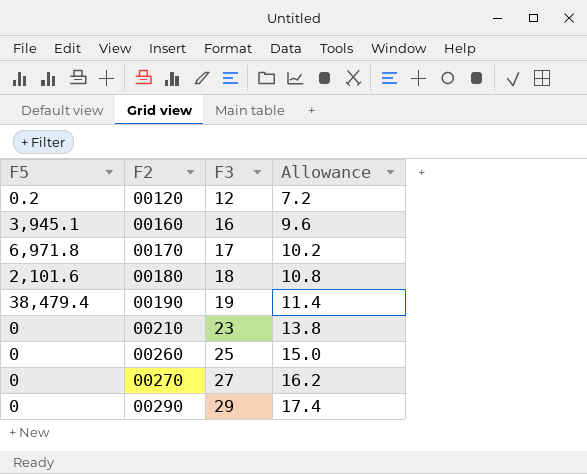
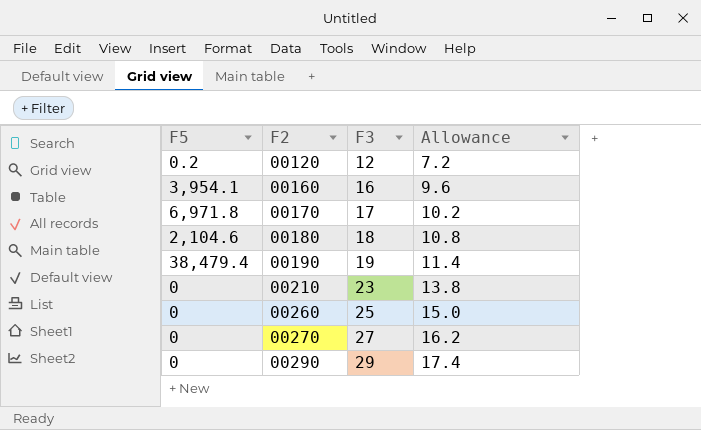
00160 | F5: 3,945.1 -> 3,954.1
00180 | F5: 2,101.6 -> 2,104.6

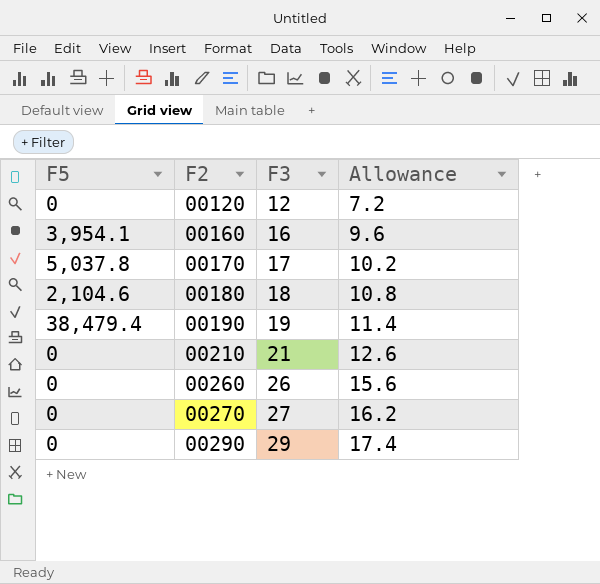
00120 | F5: 0.2 -> 0
00170 | F5: 6,971.8 -> 5,037.8
00210 | F3: 23 -> 21
00210 | Allowance: 13.8 -> 12.6
00260 | F3: 25 -> 26
00260 | Allowance: 15.0 -> 15.6

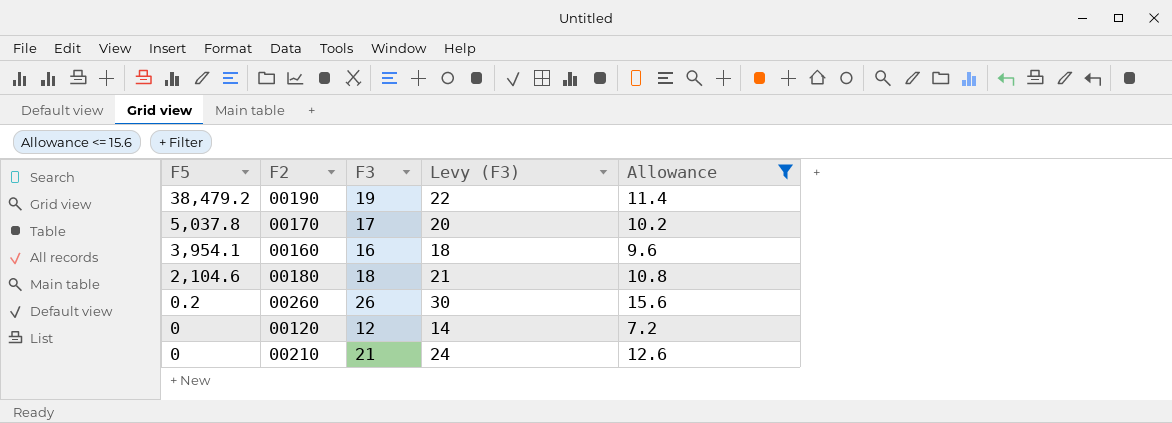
filter: none -> Allowance <= 15.6
row order: F2 ascending -> F5 descending
column Levy (F3) | formula: none -> [F3] * 1.15
00190 | F5: 38,479.4 -> 38,479.2
00260 | F5: 0 -> 0.2

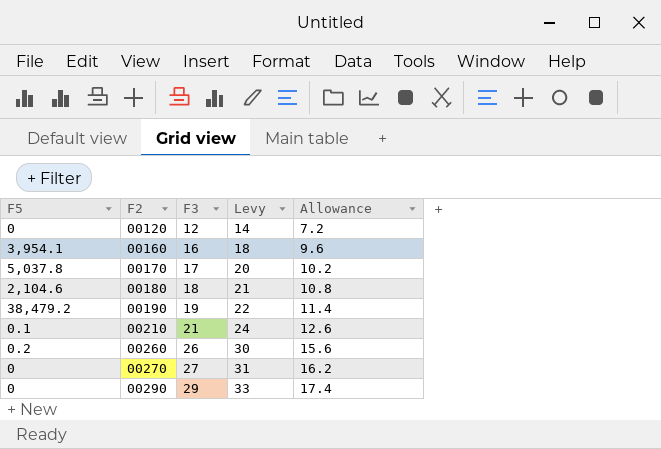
filter: Allowance <= 15.6 -> none
row order: F5 descending -> F2 ascending
column name: Levy (F3) -> Levy
00210 | F5: 0 -> 0.1

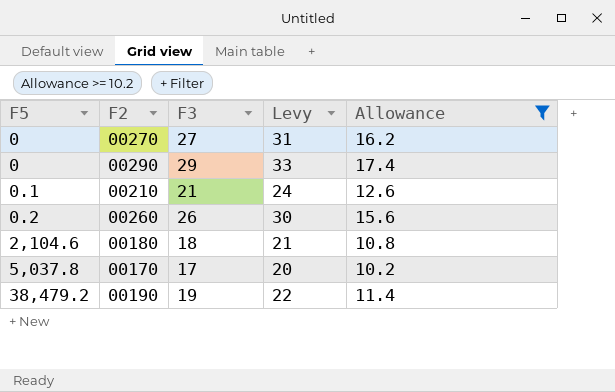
filter: none -> Allowance >= 10.2
row order: F2 ascending -> F5 ascending

